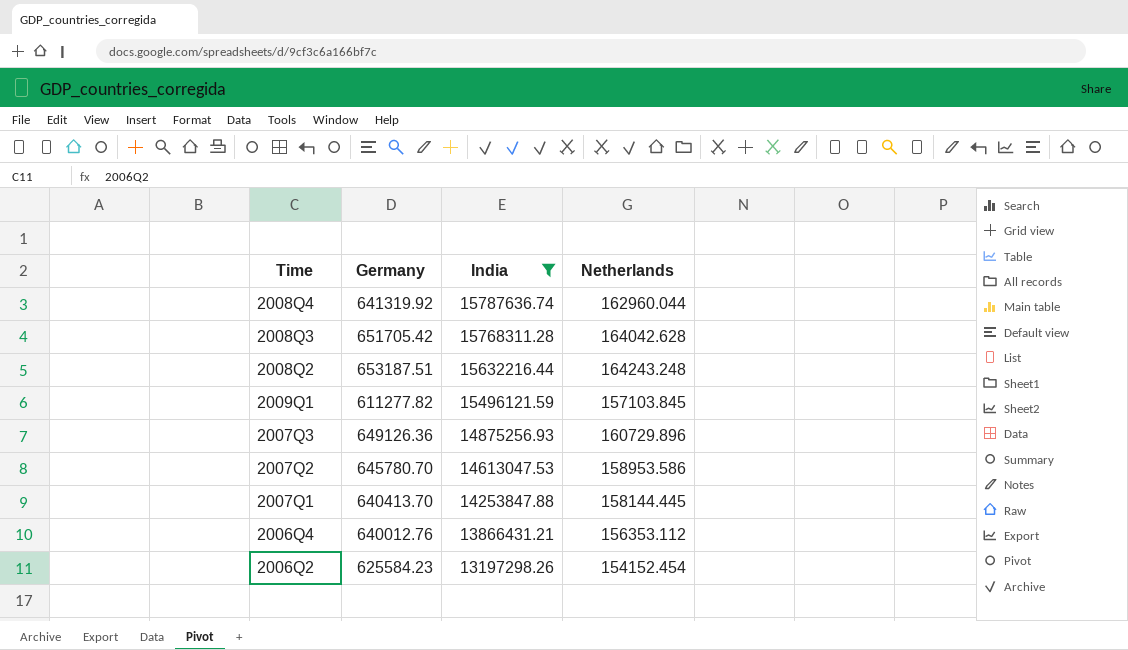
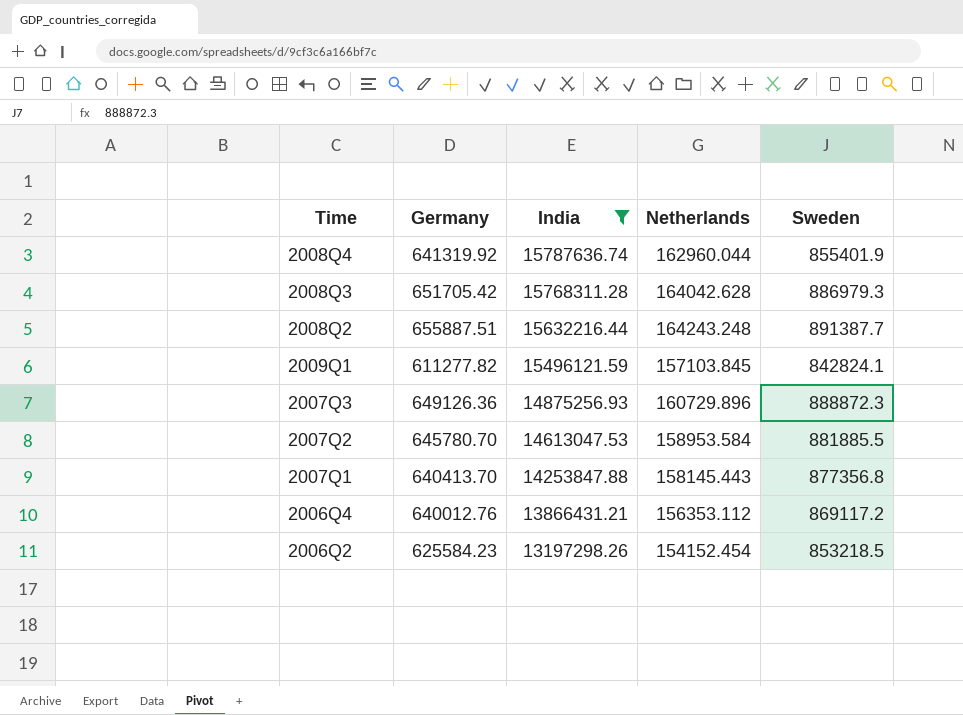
column Sweden | position: none -> 5
2008Q2 | Germany: 653187.51 -> 655887.51
2007Q2 | Netherlands: 158953.586 -> 158953.584
2007Q1 | Netherlands: 158144.445 -> 158145.443

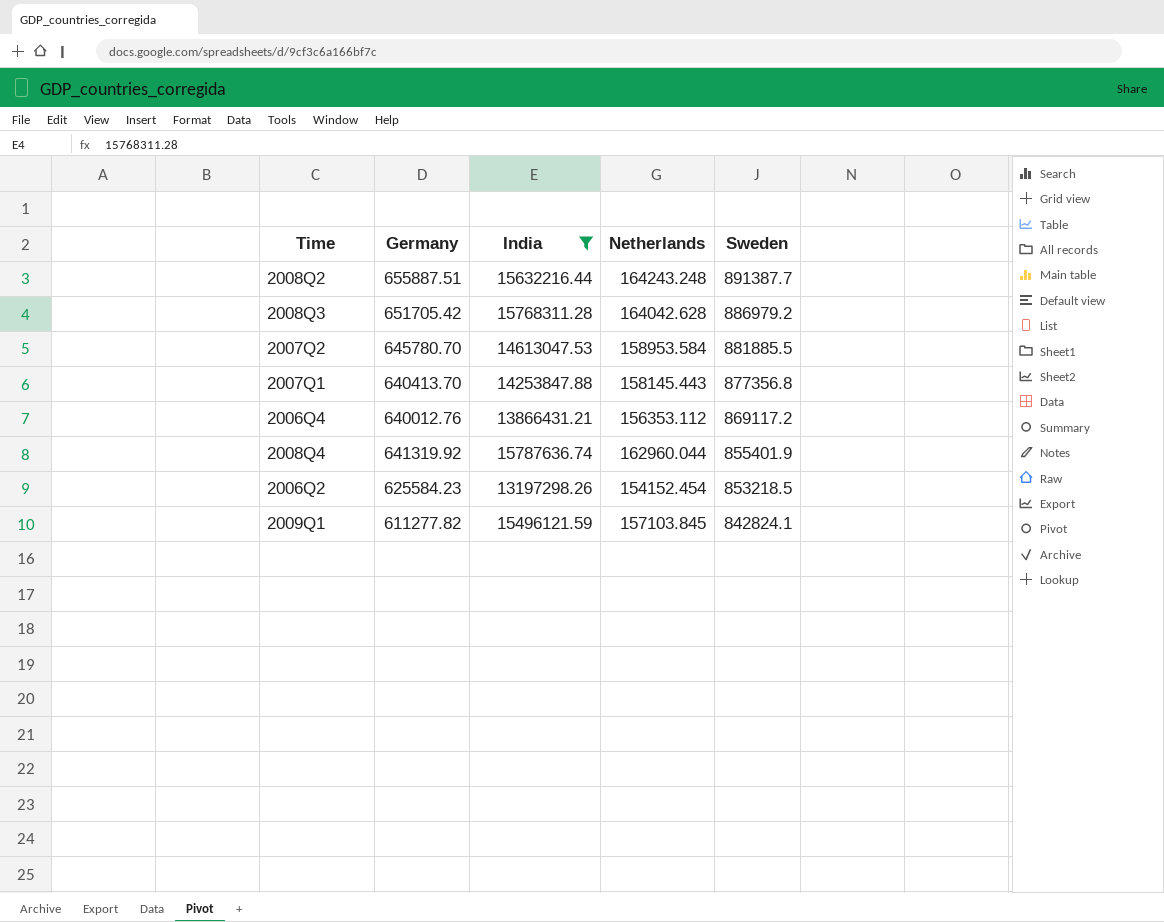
row order: India descending -> Sweden descending
row 2007Q3: 649126.36 | 14875256.93 | 160729.896 | 888872.3 -> none
2008Q3 | Sweden: 886979.3 -> 886979.2

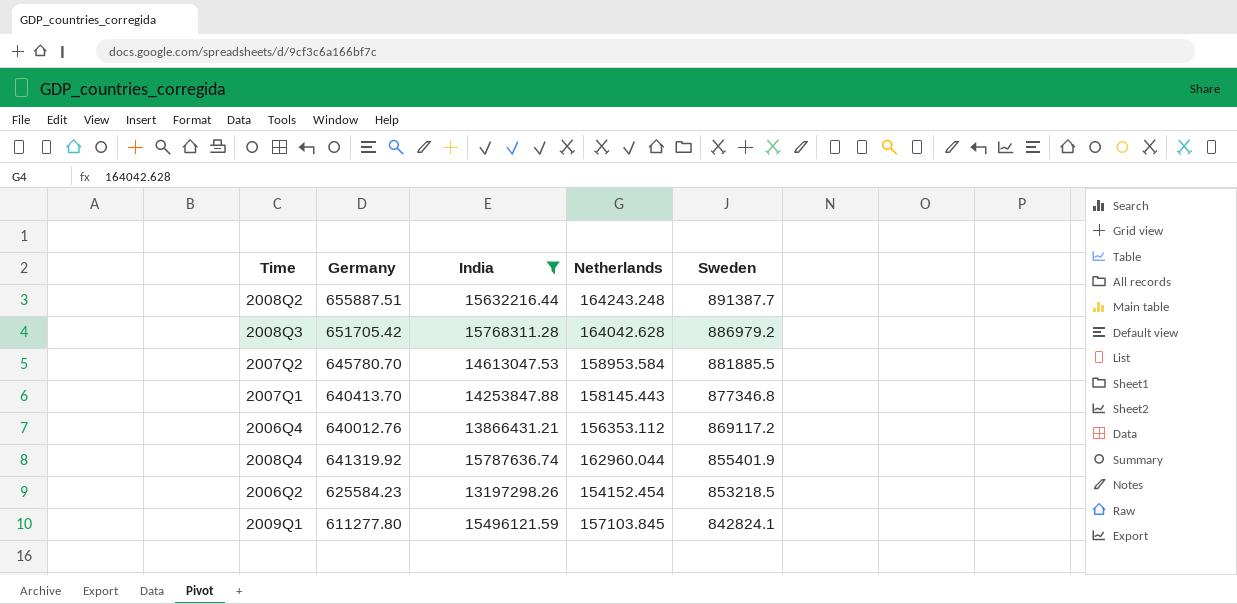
2007Q1 | Sweden: 877356.8 -> 877346.8
2009Q1 | Germany: 611277.82 -> 611277.80

